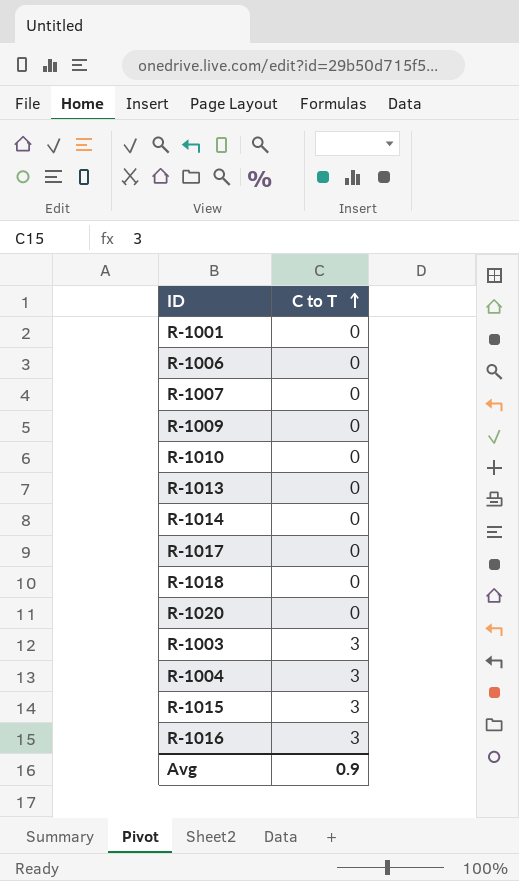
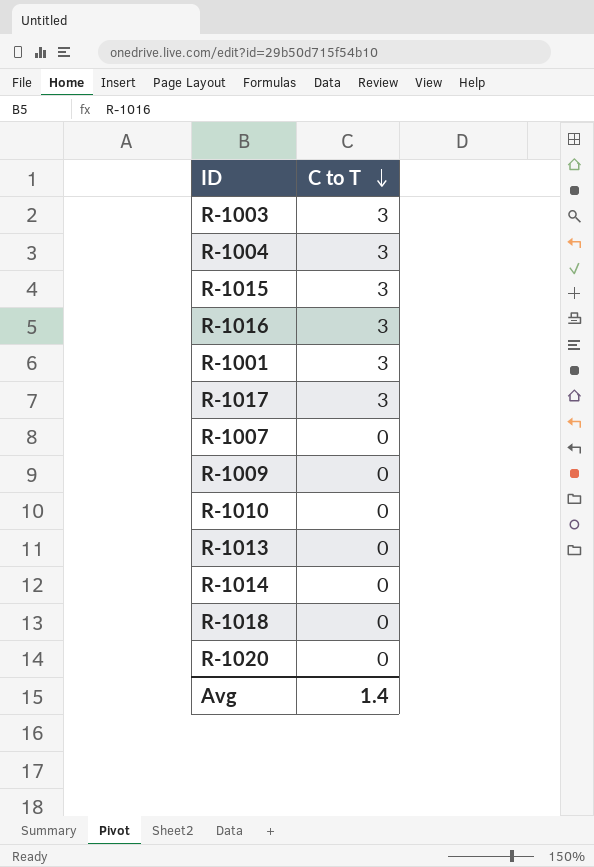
row order: C to T ascending -> C to T descending
row R-1006: 0 -> none
R-1001 | C to T: 0 -> 3
R-1017 | C to T: 0 -> 3
Avg | C to T: 0.9 -> 1.4

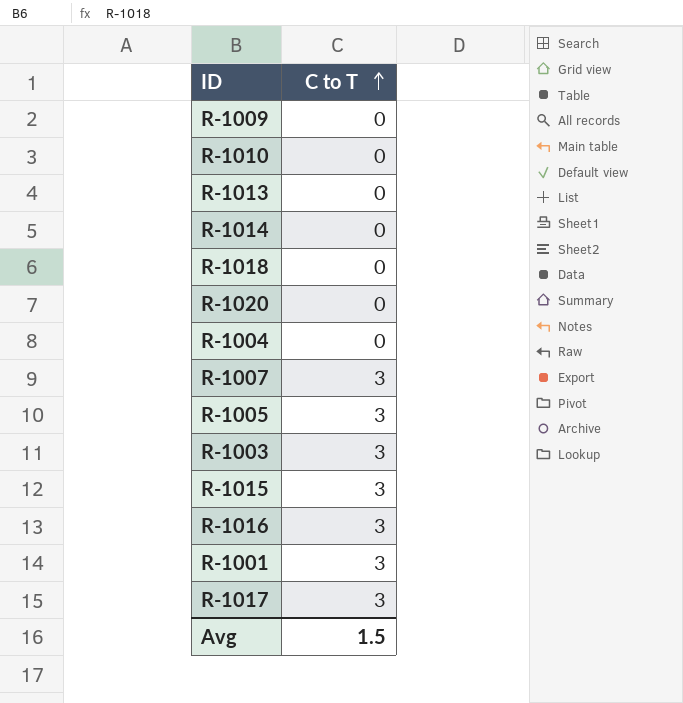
row order: C to T descending -> C to T ascending
R-1004 | C to T: 3 -> 0
R-1007 | C to T: 0 -> 3
row R-1005: none -> 3
Avg | C to T: 1.4 -> 1.5

